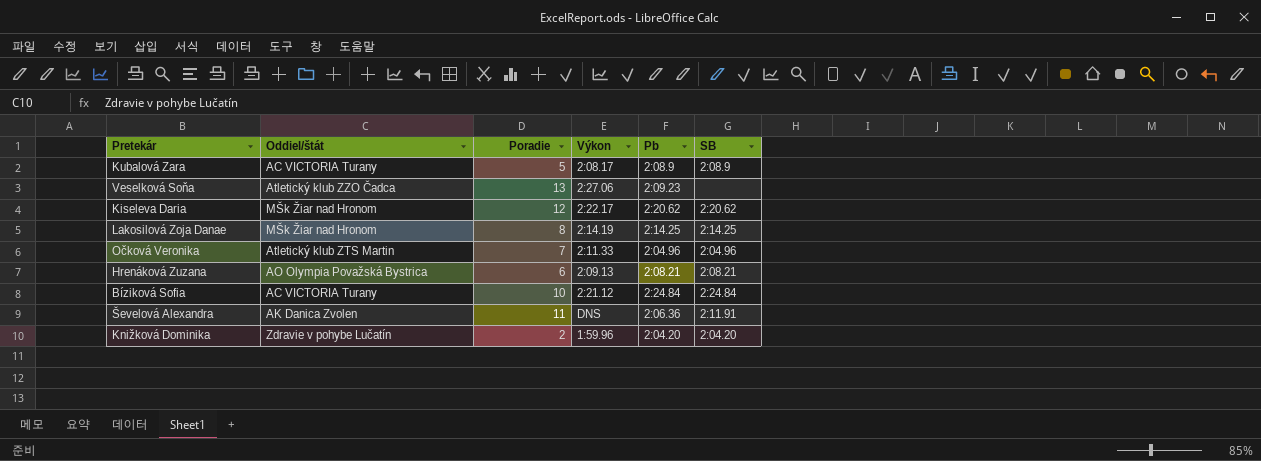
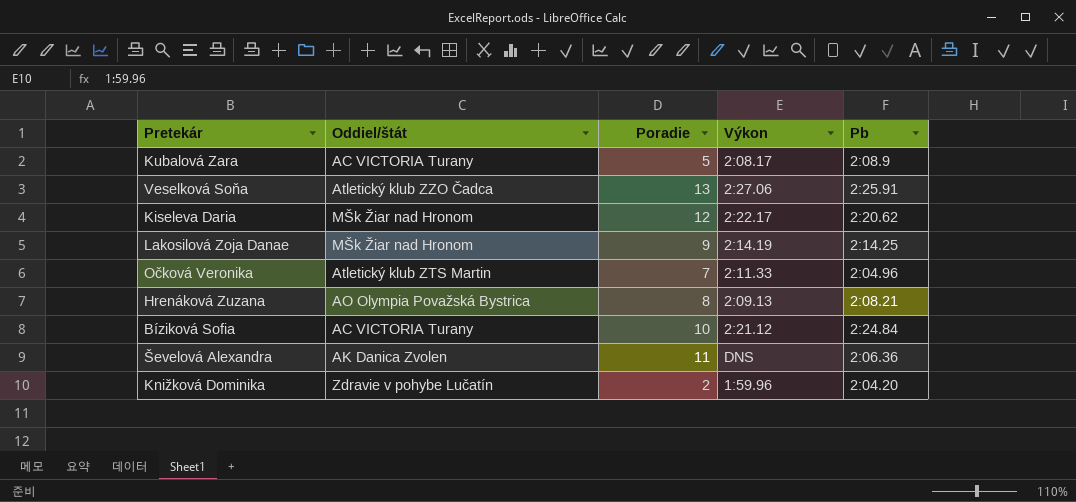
column SB | position: 6 -> none
Veselková Soňa | Pb: 2:09.23 -> 2:25.91
Lakosilová Zoja Danae | Poradie: 8 -> 9
Hrenáková Zuzana | Poradie: 6 -> 8

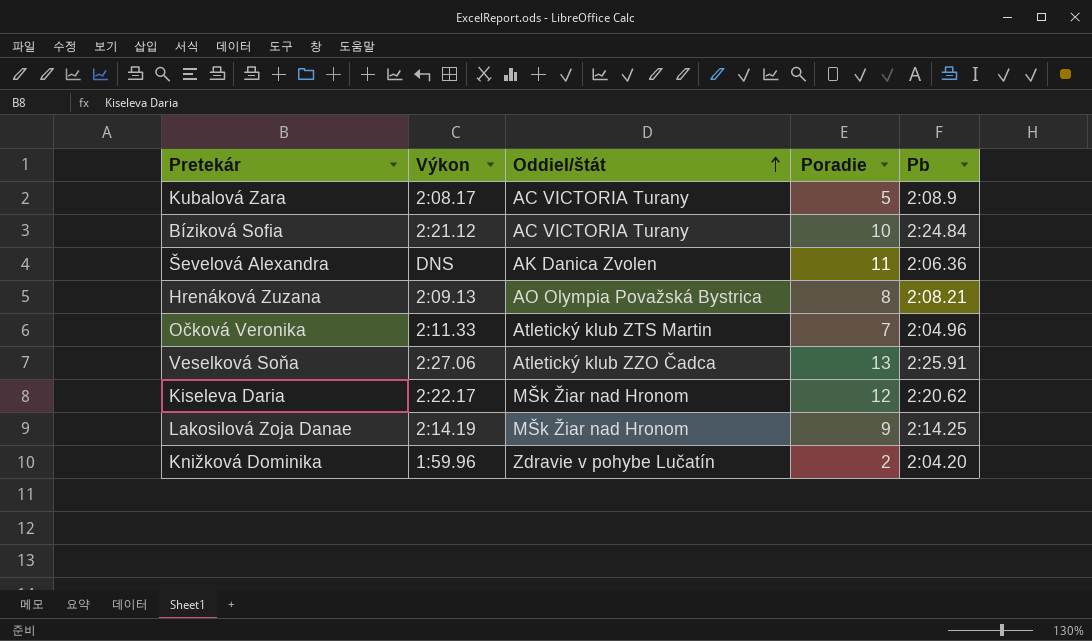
row order: none -> Oddiel/štát ascending
column Výkon | position: 4 -> 2

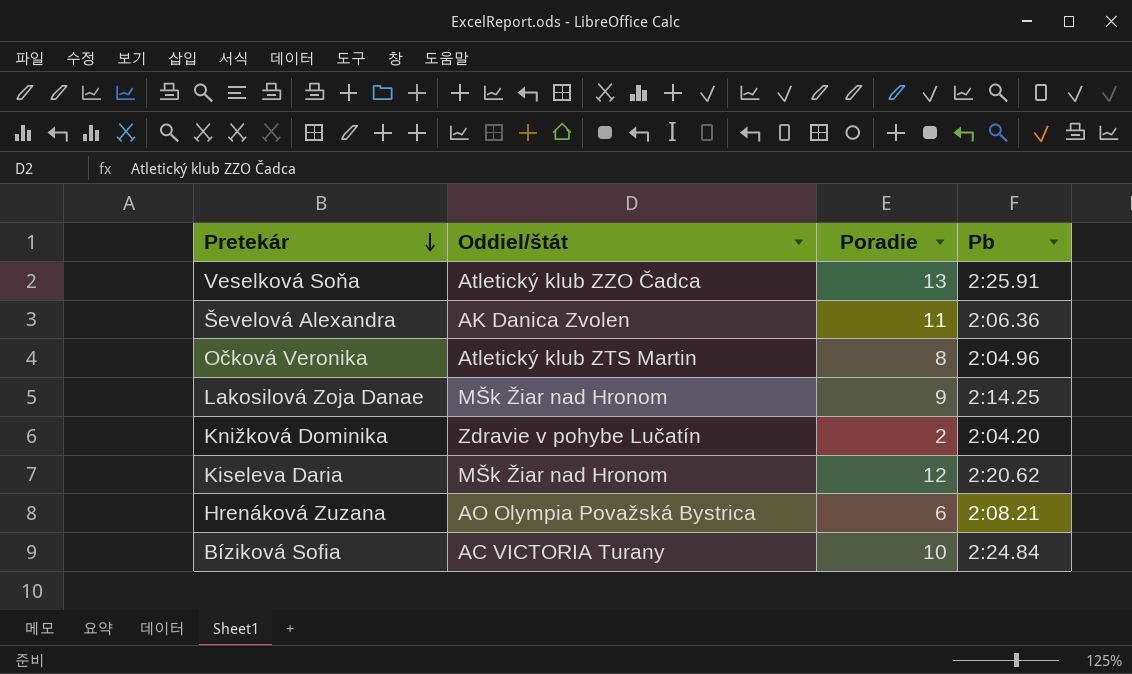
row order: Oddiel/štát ascending -> Pretekár descending
column Výkon | position: 2 -> none
row Kubalová Zara: 2:08.17 | AC VICTORIA Turany | 5 | 2:08.9 -> none
Očková Veronika | Poradie: 7 -> 8
Hrenáková Zuzana | Poradie: 8 -> 6

